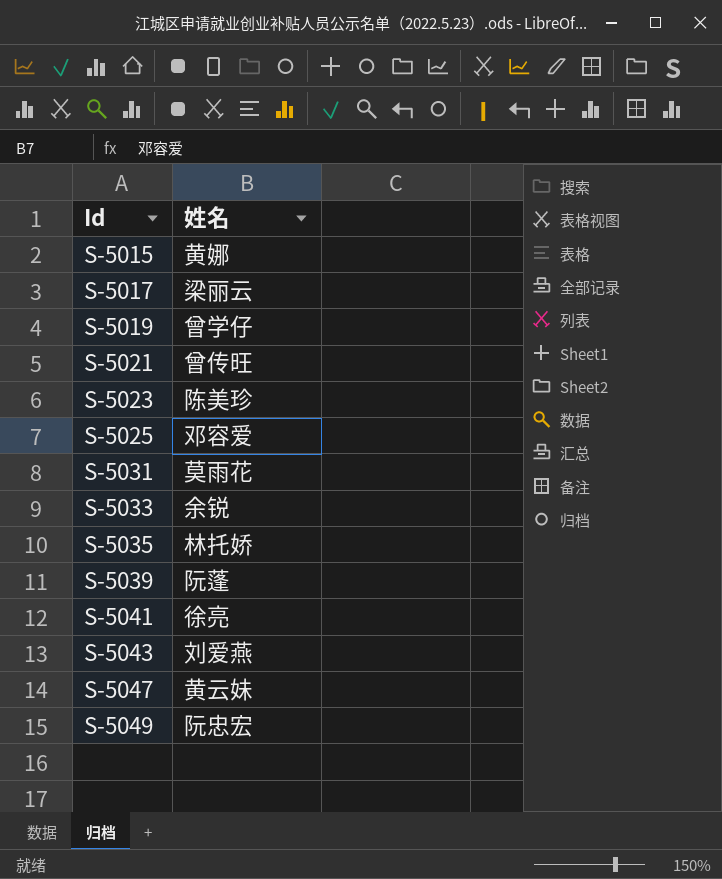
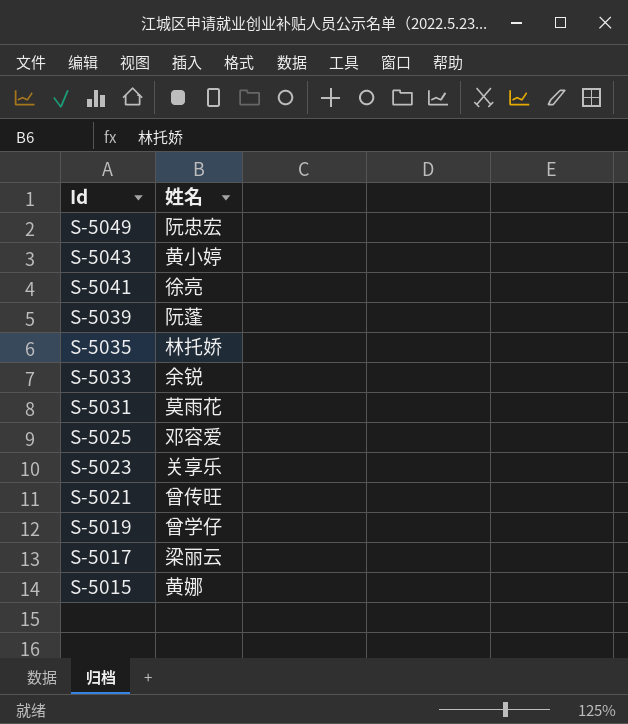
row order: Id ascending -> Id descending
row S-5047: 黄云妹 -> none
S-5043 | 姓名: 刘爱燕 -> 黄小婷
S-5023 | 姓名: 陈美珍 -> 关享乐

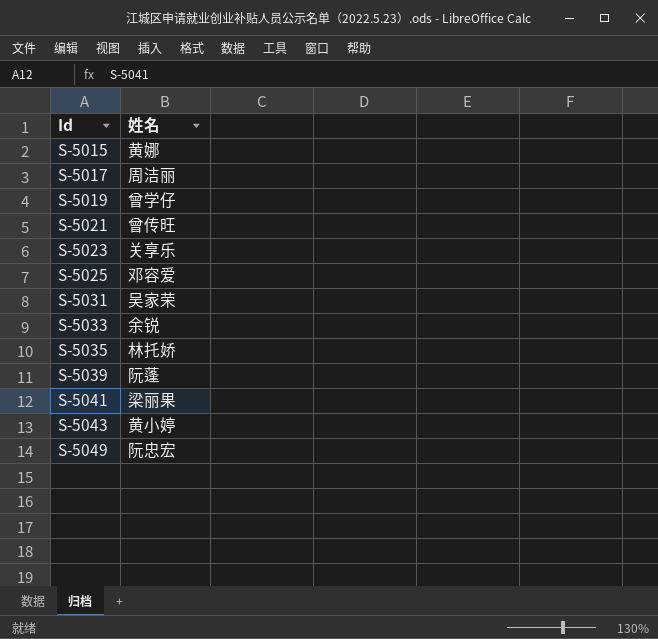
row order: Id descending -> Id ascending
S-5017 | 姓名: 梁丽云 -> 周洁丽
S-5031 | 姓名: 莫雨花 -> 吴家荣
S-5041 | 姓名: 徐亮 -> 梁丽果

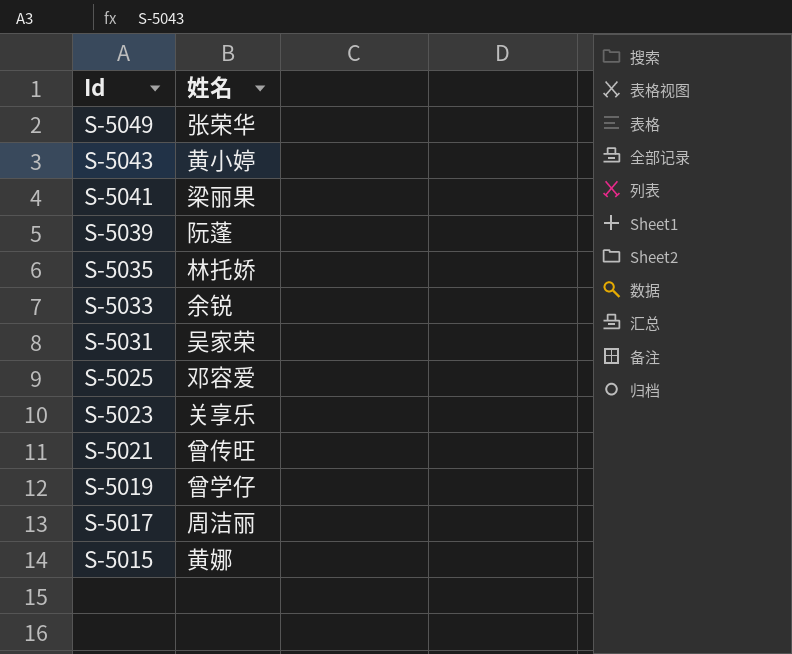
row order: Id ascending -> Id descending
S-5049 | 姓名: 阮忠宏 -> 张荣华

